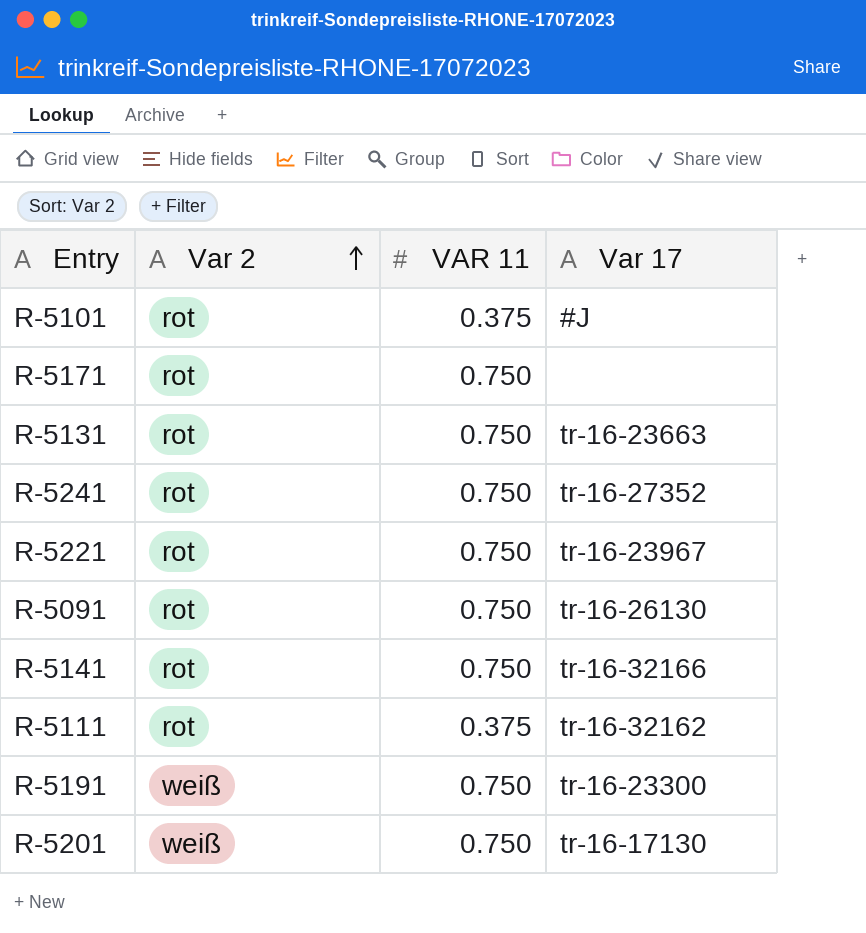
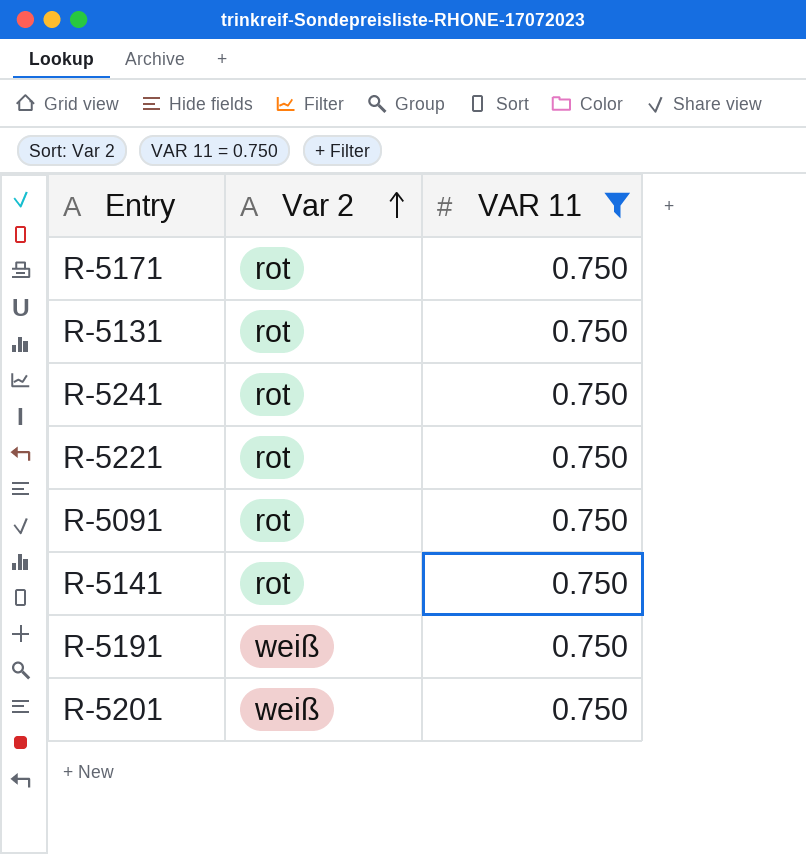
filter: none -> VAR 11 = 0.750
column Var 17 | position: 4 -> none

